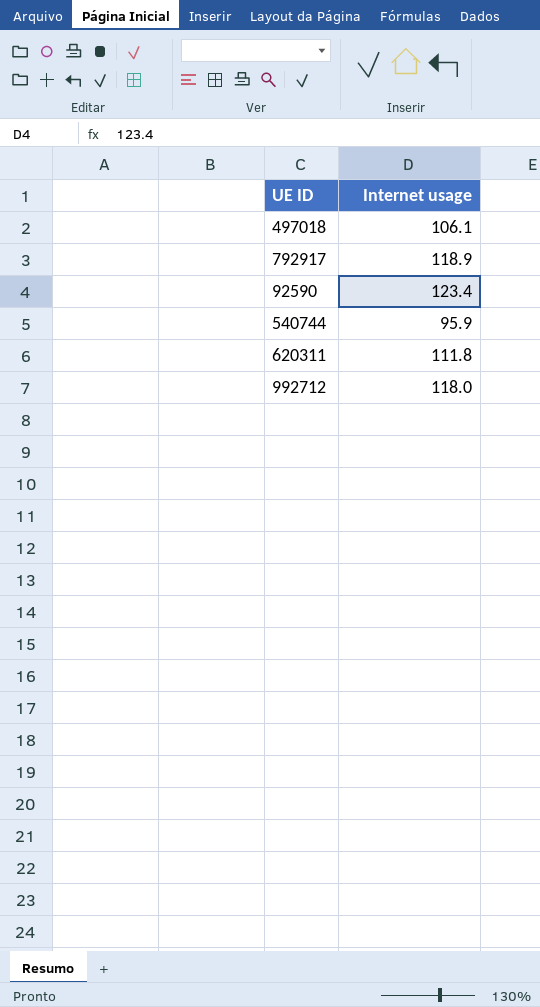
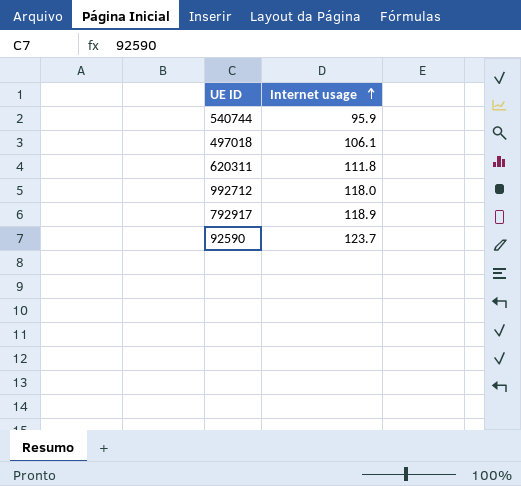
row order: none -> Internet usage ascending
92590 | Internet usage: 123.4 -> 123.7

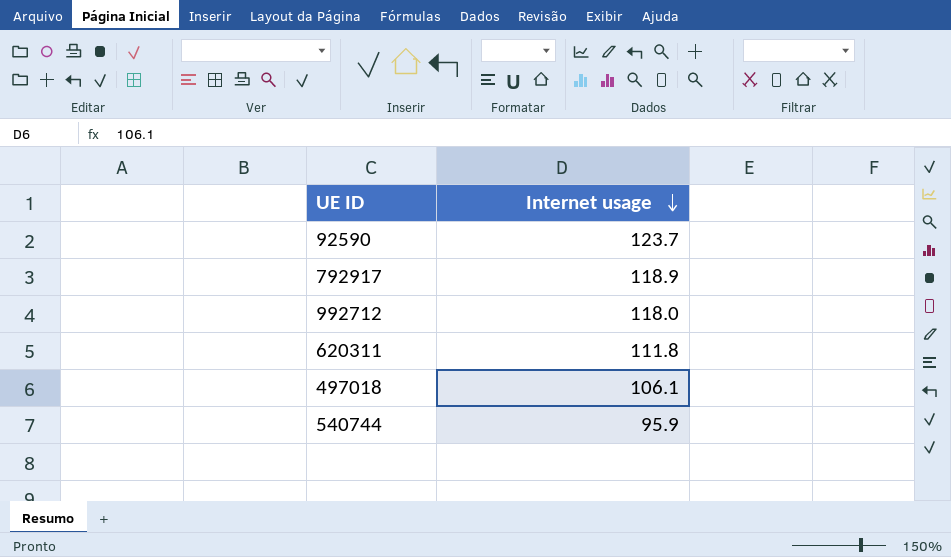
row order: Internet usage ascending -> Internet usage descending

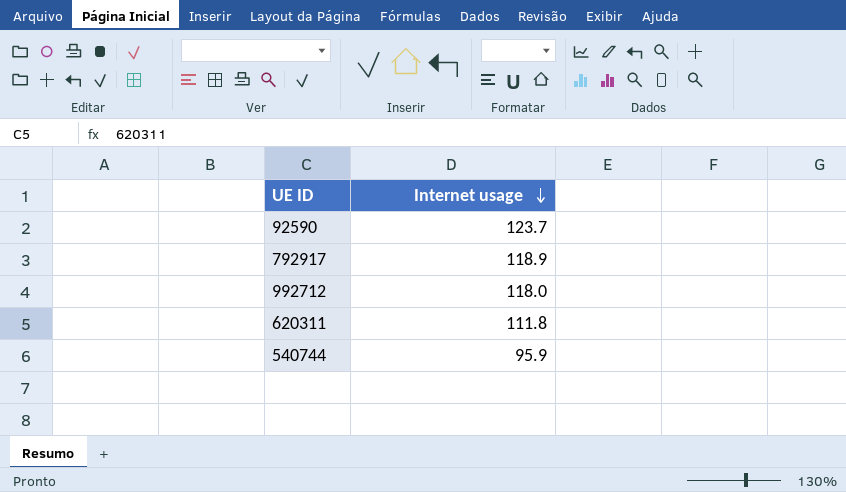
row 497018: 106.1 -> none

